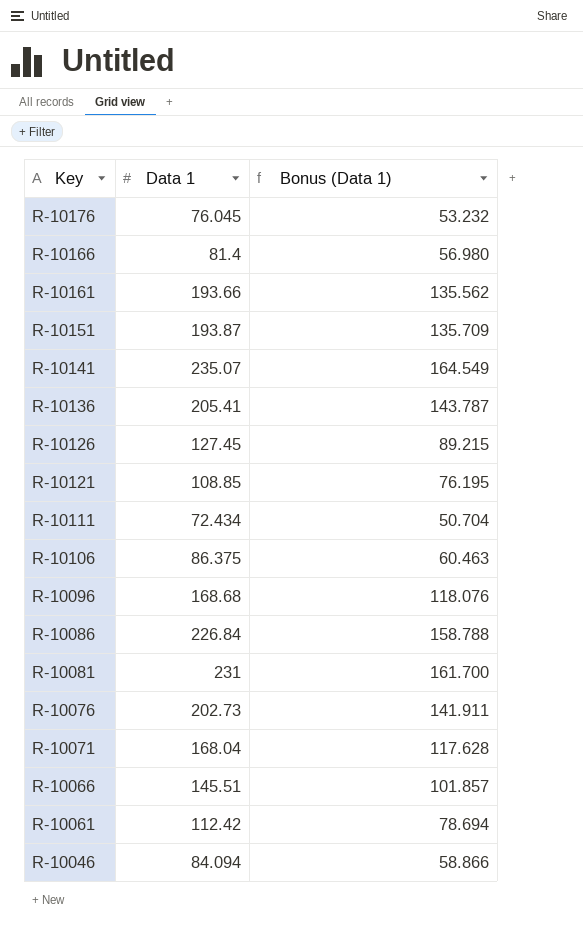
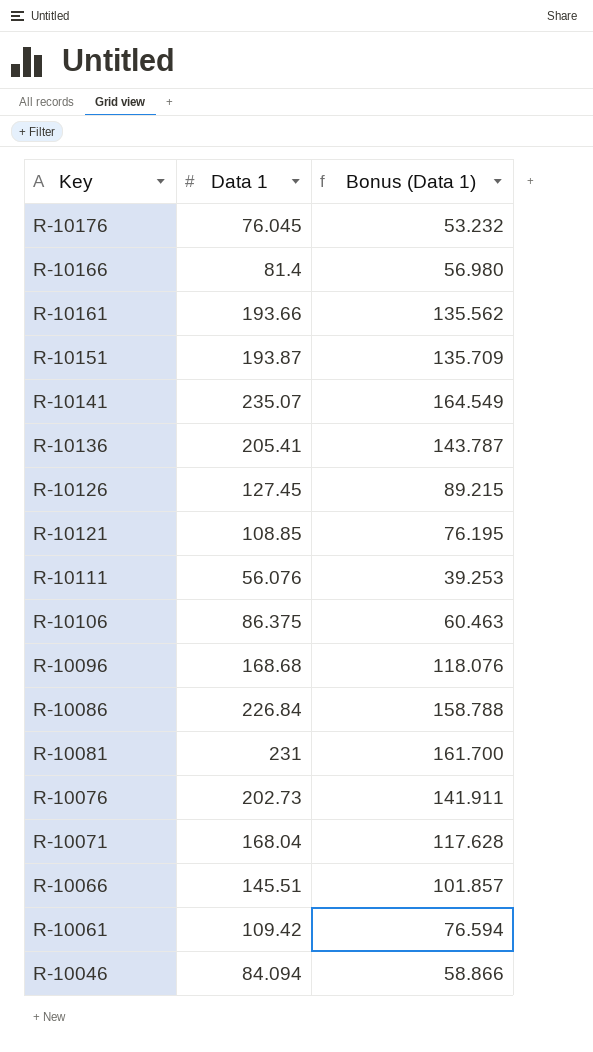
R-10111 | Data 1: 72.434 -> 56.076
R-10111 | Bonus (Data 1): 50.704 -> 39.253
R-10061 | Data 1: 112.42 -> 109.42
R-10061 | Bonus (Data 1): 78.694 -> 76.594

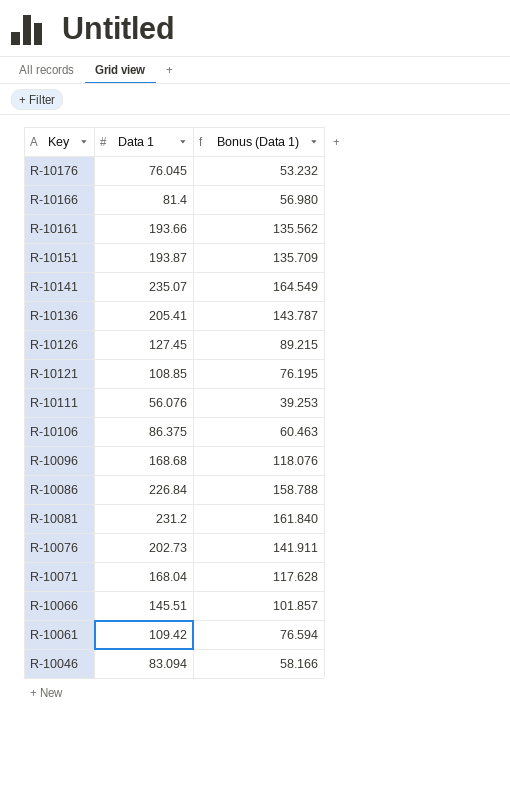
R-10081 | Data 1: 231 -> 231.2
R-10081 | Bonus (Data 1): 161.700 -> 161.840
R-10046 | Data 1: 84.094 -> 83.094
R-10046 | Bonus (Data 1): 58.866 -> 58.166

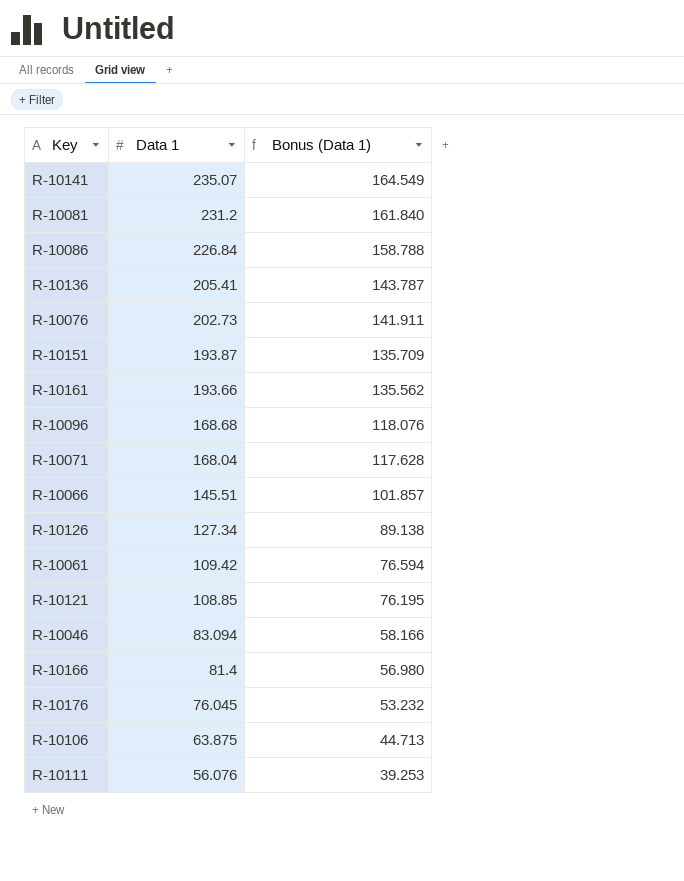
row order: Key descending -> Data 1 descending
R-10126 | Data 1: 127.45 -> 127.34
R-10126 | Bonus (Data 1): 89.215 -> 89.138
R-10106 | Data 1: 86.375 -> 63.875
R-10106 | Bonus (Data 1): 60.463 -> 44.713

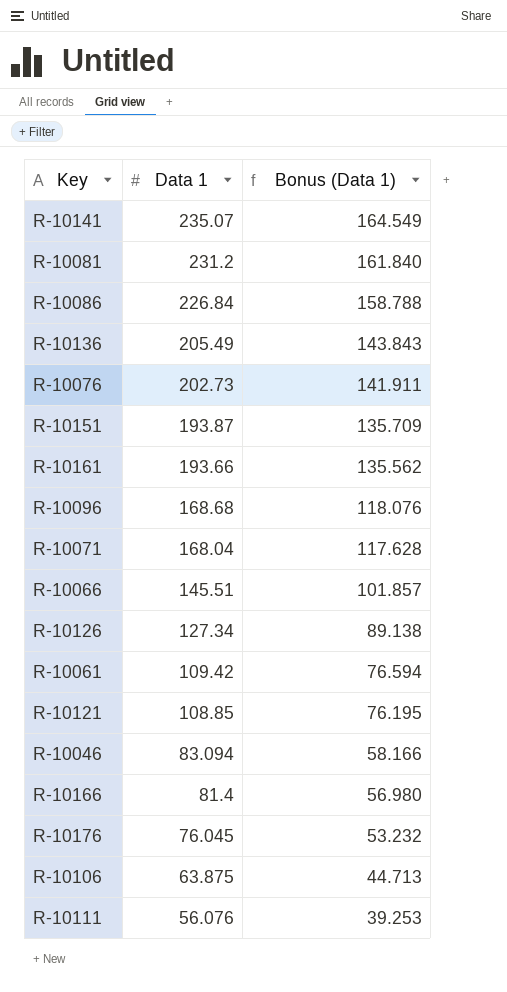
R-10136 | Data 1: 205.41 -> 205.49
R-10136 | Bonus (Data 1): 143.787 -> 143.843

